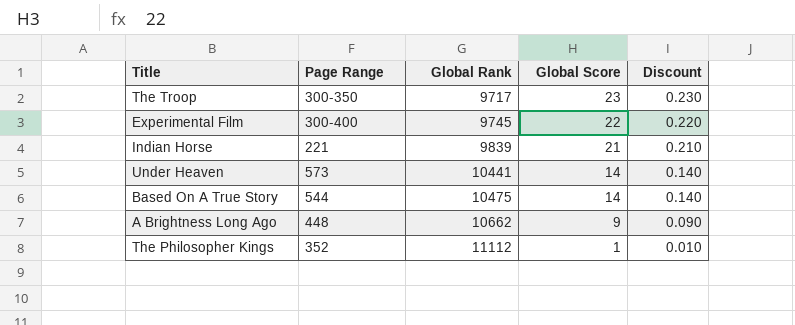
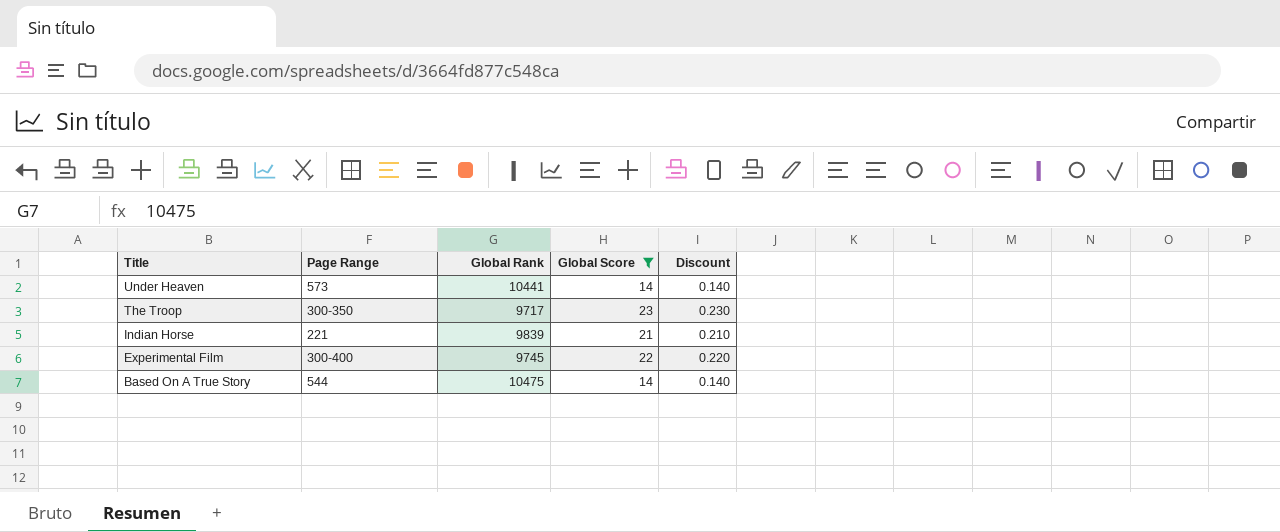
filter: none -> Global Score >= 14
row order: Global Rank ascending -> Title descending

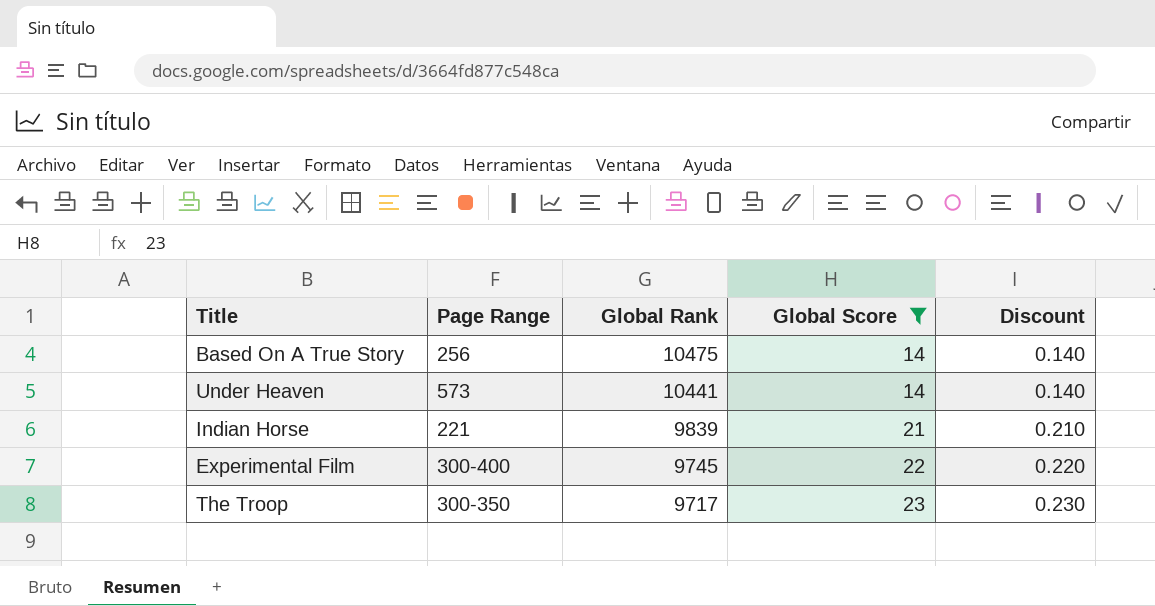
row order: Title descending -> Global Rank descending
Based On A True Story | Page Range: 544 -> 256

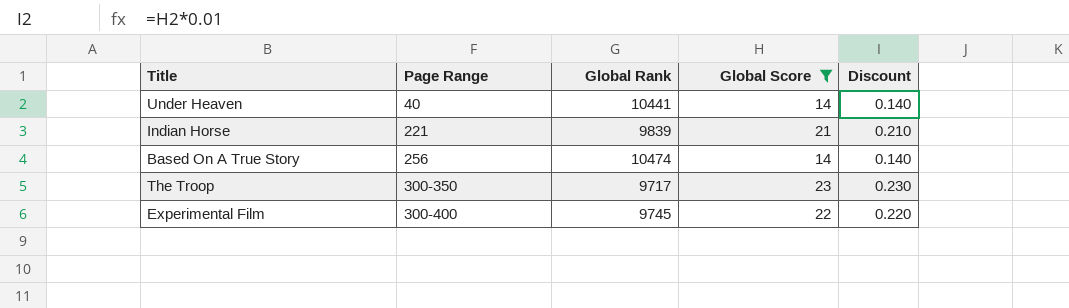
row order: Global Rank descending -> Page Range ascending
Under Heaven | Page Range: 573 -> 40
Based On A True Story | Global Rank: 10475 -> 10474

